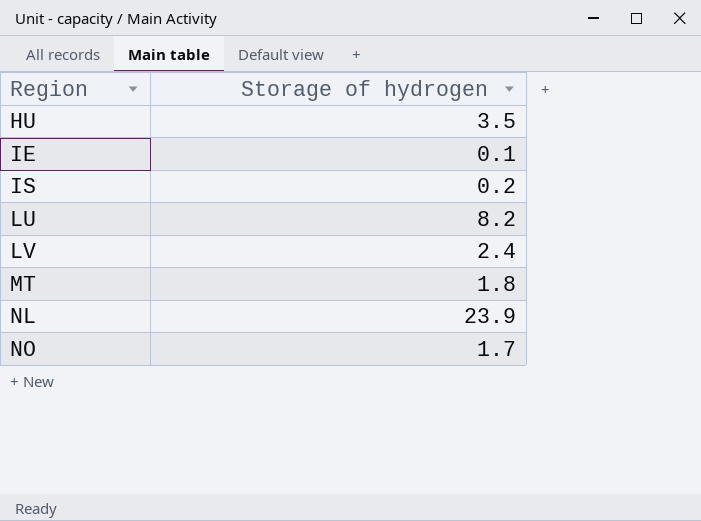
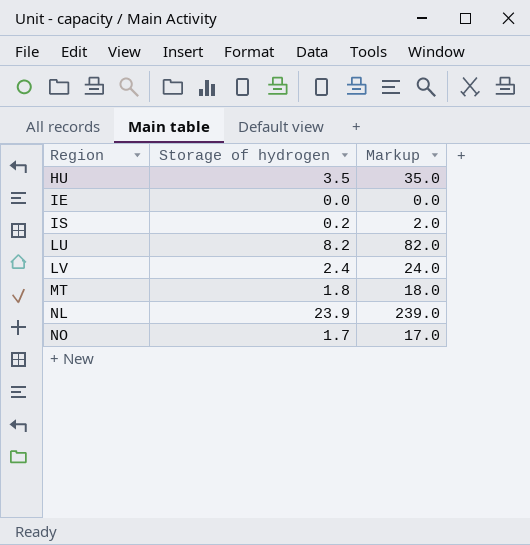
column Markup | formula: none -> [Storage of hydrogen] * 10
IE | Storage of hydrogen: 0.1 -> 0.0

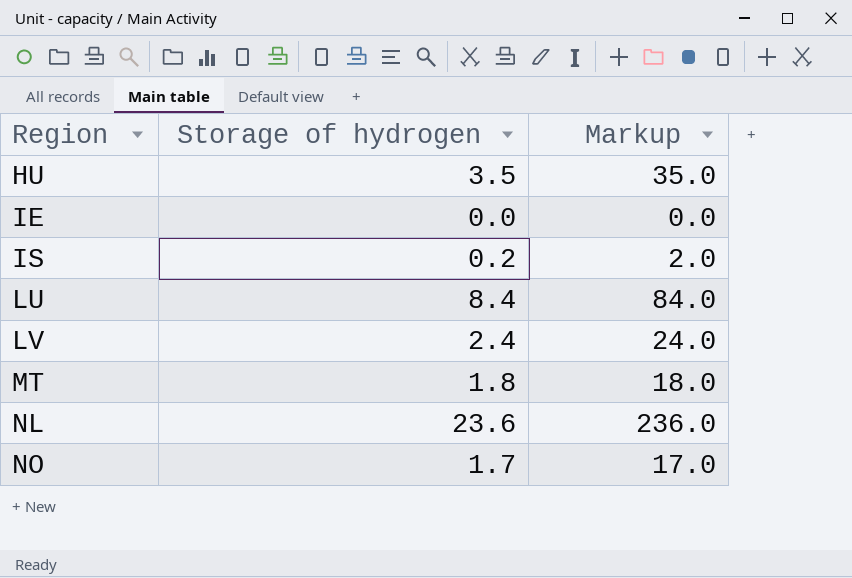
LU | Storage of hydrogen: 8.2 -> 8.4
LU | Markup: 82.0 -> 84.0
NL | Storage of hydrogen: 23.9 -> 23.6
NL | Markup: 239.0 -> 236.0

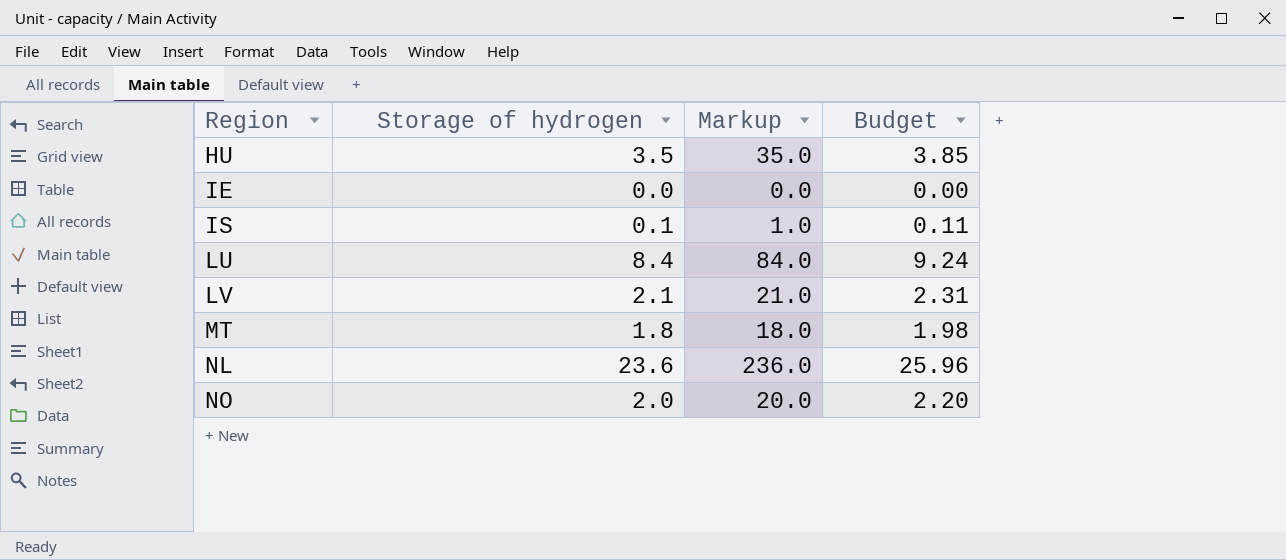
column Budget | formula: none -> [Storage of hydrogen] * 1.1
IS | Storage of hydrogen: 0.2 -> 0.1
IS | Markup: 2.0 -> 1.0
LV | Storage of hydrogen: 2.4 -> 2.1
LV | Markup: 24.0 -> 21.0
NO | Storage of hydrogen: 1.7 -> 2.0
NO | Markup: 17.0 -> 20.0

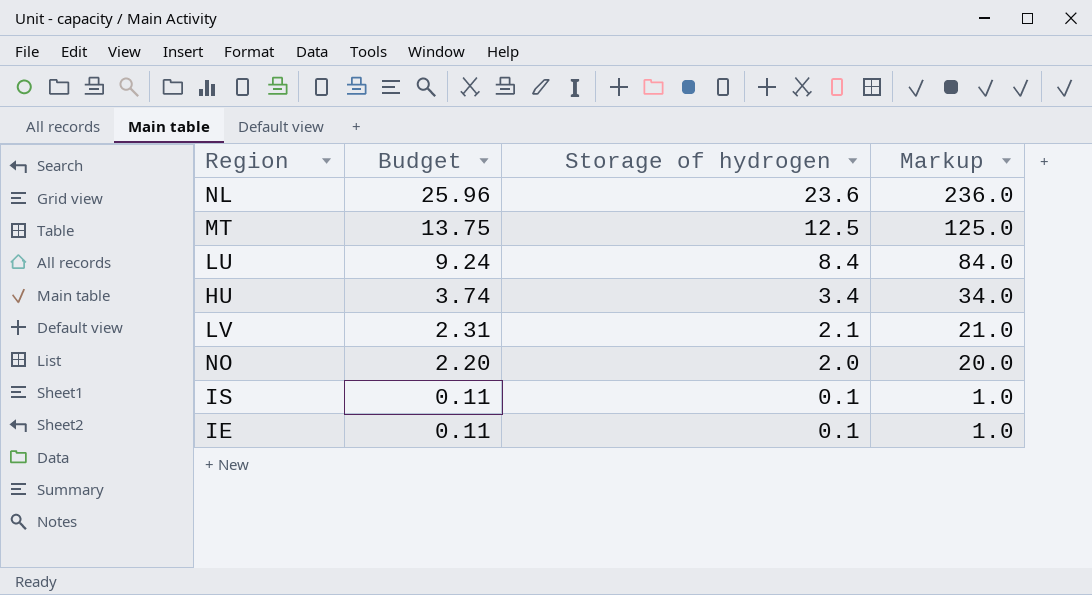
row order: Region ascending -> Budget descending
column Budget | position: 4 -> 2
MT | Budget: 1.98 -> 13.75
MT | Storage of hydrogen: 1.8 -> 12.5
MT | Markup: 18.0 -> 125.0
HU | Budget: 3.85 -> 3.74
HU | Storage of hydrogen: 3.5 -> 3.4
HU | Markup: 35.0 -> 34.0
IE | Budget: 0.00 -> 0.11
IE | Storage of hydrogen: 0.0 -> 0.1
IE | Markup: 0.0 -> 1.0

